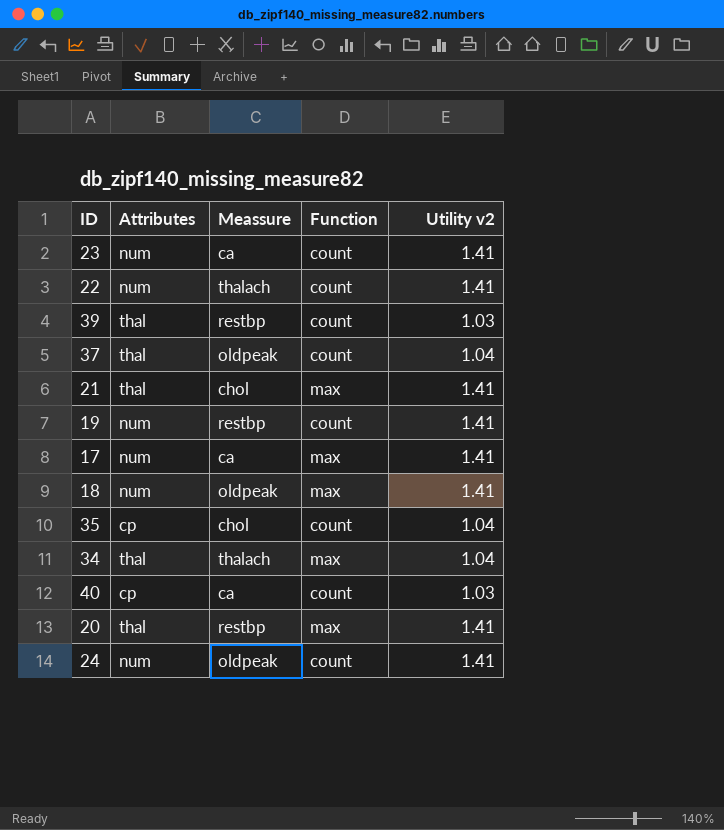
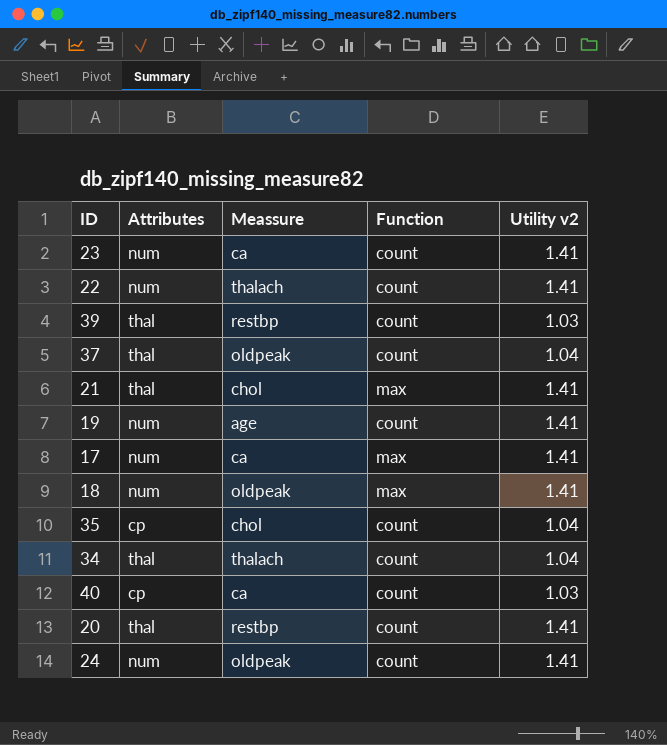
19 | Meassure: restbp -> age
34 | Function: max -> count
20 | Function: max -> count

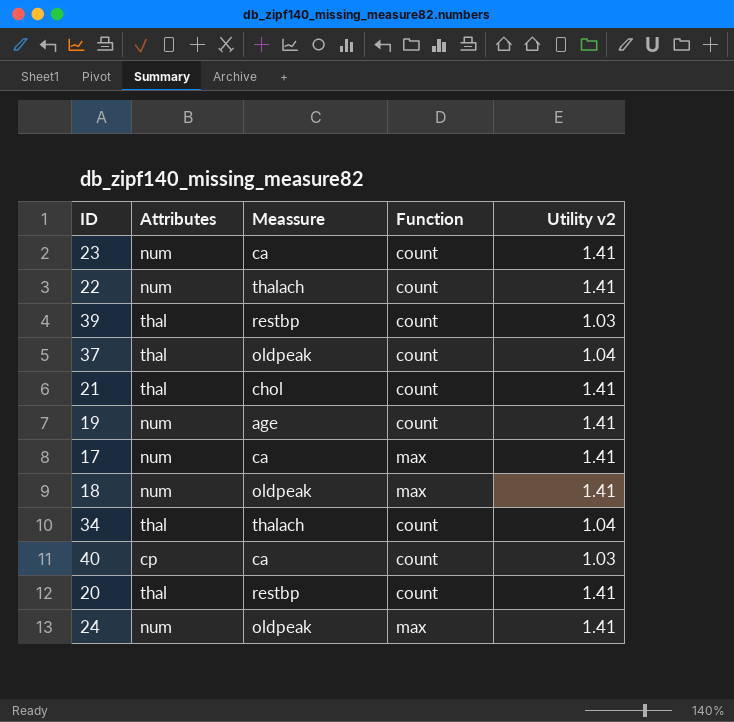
row 35: cp | chol | count | 1.04 -> none
21 | Function: max -> count
24 | Function: count -> max

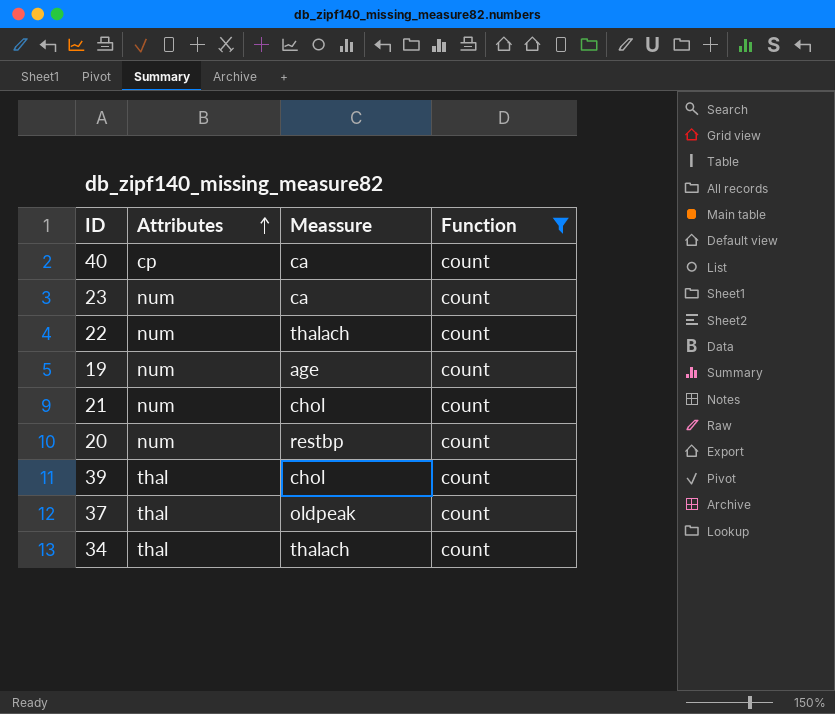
filter: none -> Function = count
row order: none -> Attributes ascending
column Utility v2 | position: 5 -> none
21 | Attributes: thal -> num
20 | Attributes: thal -> num
39 | Meassure: restbp -> chol

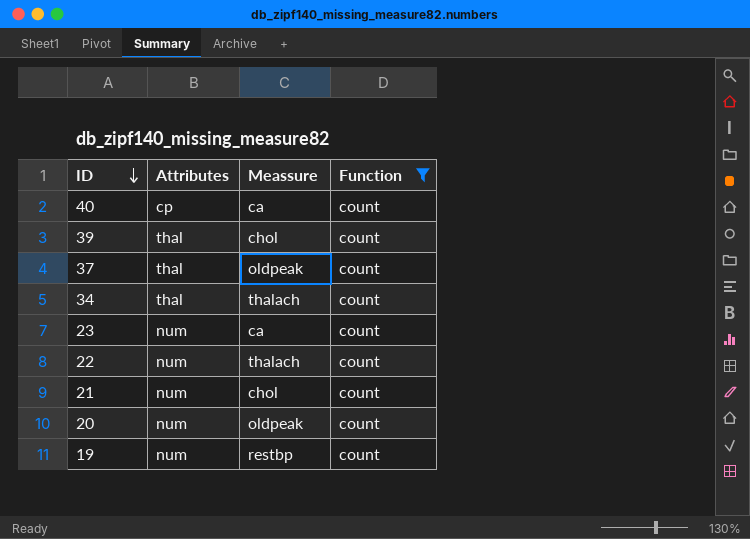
row order: Attributes ascending -> ID descending
20 | Meassure: restbp -> oldpeak
19 | Meassure: age -> restbp

